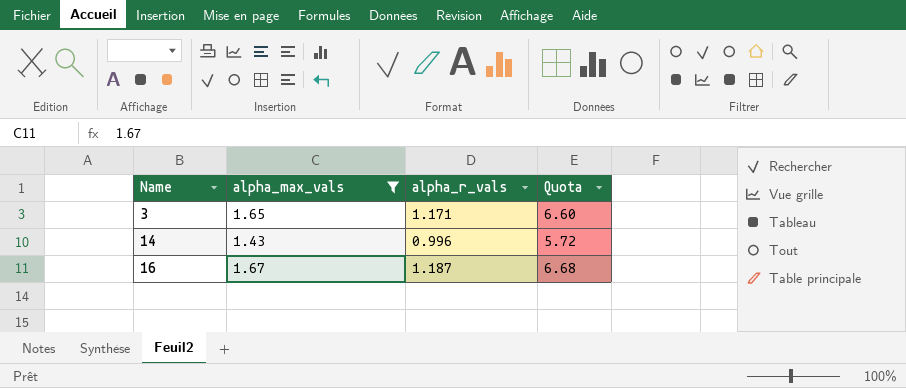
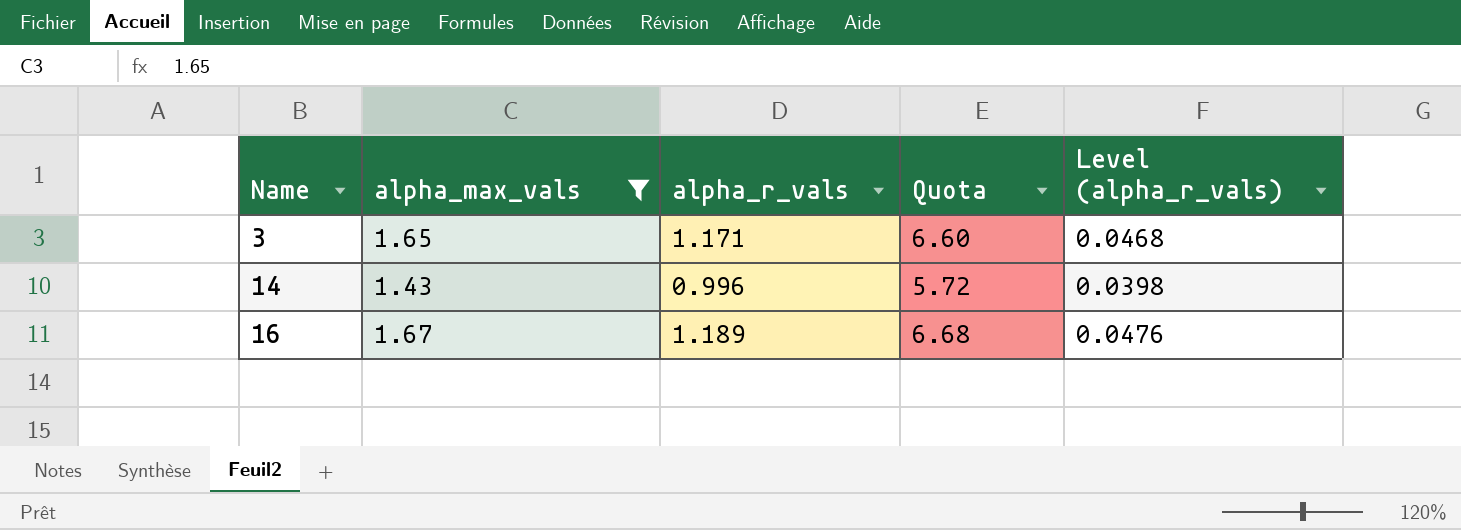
column Level (alpha_r_vals) | formula: none -> [alpha_r_vals] * 0.04
16 | alpha_r_vals: 1.187 -> 1.189

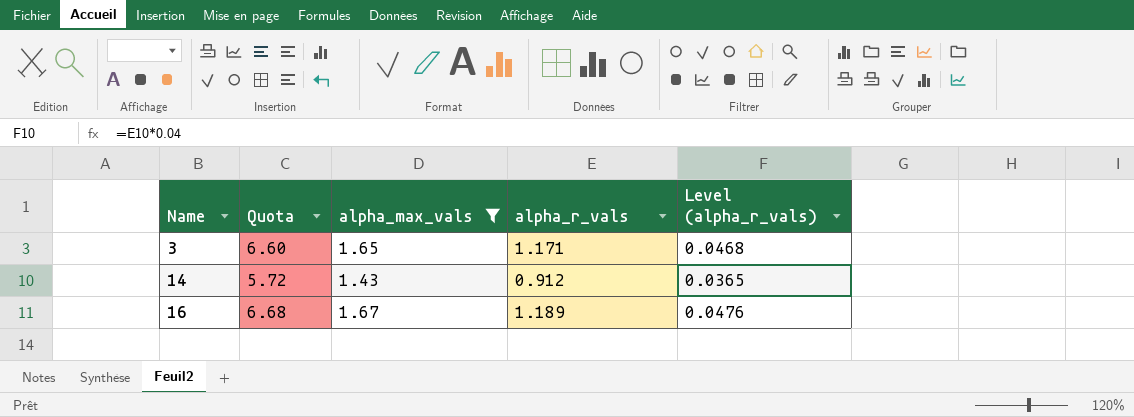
column Quota | position: 4 -> 2
14 | alpha_r_vals: 0.996 -> 0.912
14 | Level (alpha_r_vals): 0.0398 -> 0.0365

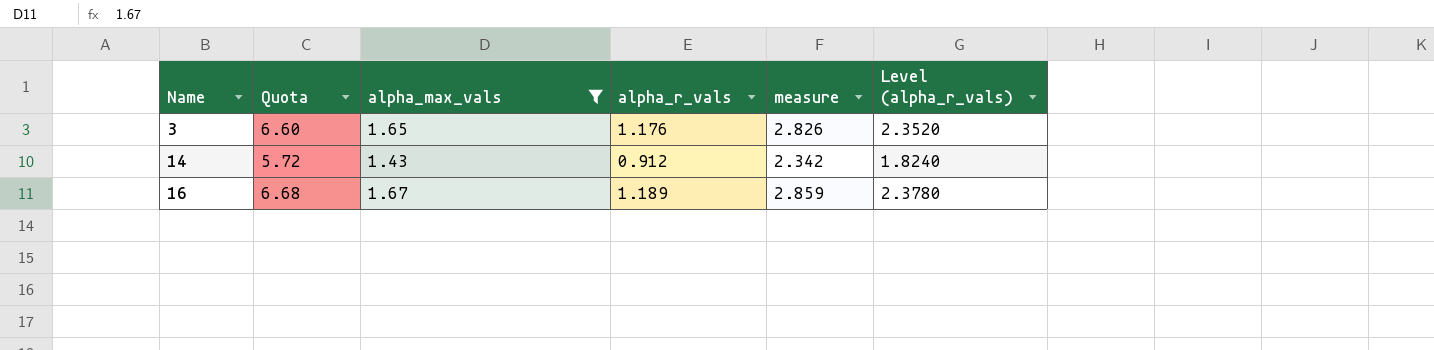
column measure | formula: none -> [alpha_max_vals] + [alpha_r_vals]
column Level (alpha_r_vals) | formula: [alpha_r_vals] * 0.04 -> [alpha_r_vals] * 2
3 | alpha_r_vals: 1.171 -> 1.176

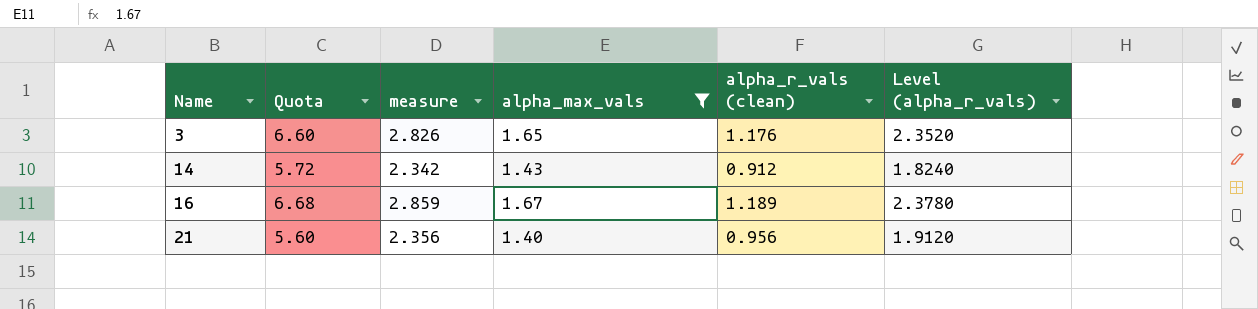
column measure | position: 5 -> 3
column name: alpha_r_vals -> alpha_r_vals (clean)
row 21: none -> 5.60 | 2.356 | 1.40 | 0.956 | 1.9120

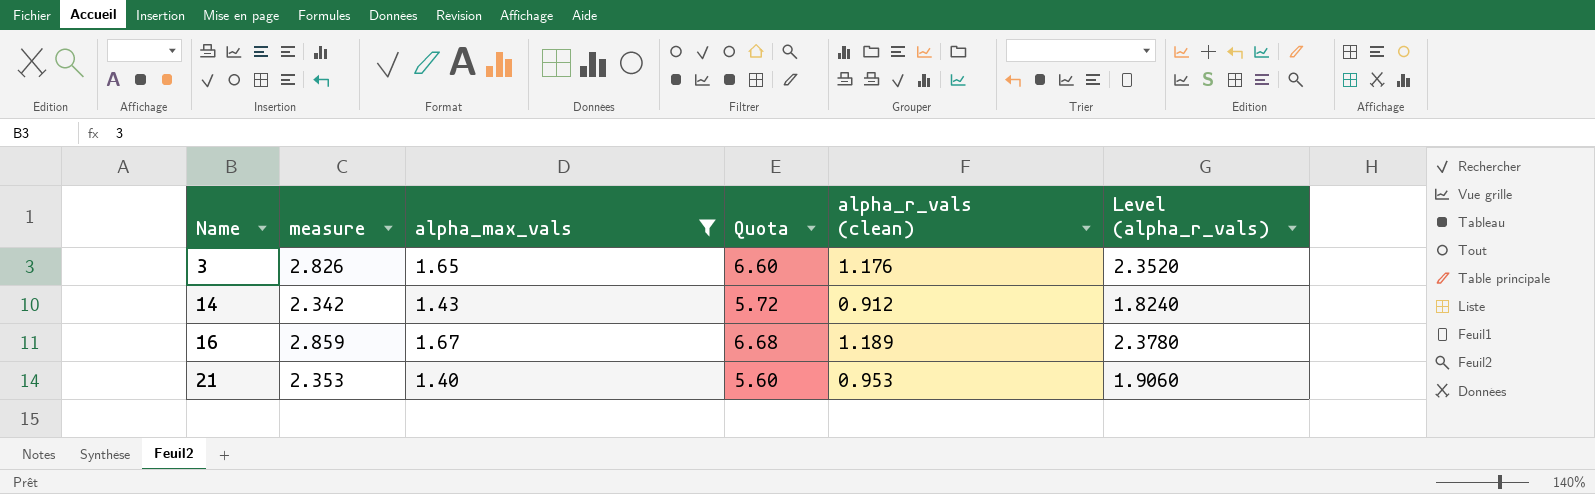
column Quota | position: 2 -> 4
21 | measure: 2.356 -> 2.353
21 | alpha_r_vals (clean): 0.956 -> 0.953
21 | Level (alpha_r_vals): 1.9120 -> 1.9060

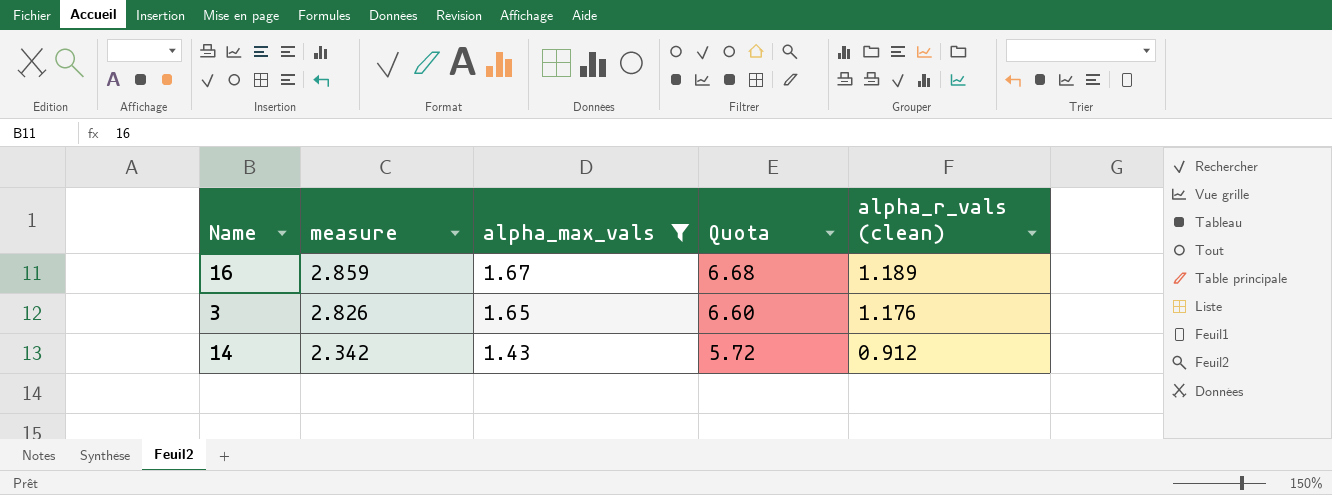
row order: Name ascending -> measure descending
column Level (alpha_r_vals) | formula: [alpha_r_vals (clean)] * 2 -> none
row 21: 2.353 | 1.40 | 5.60 | 0.953 | 1.9060 -> none

